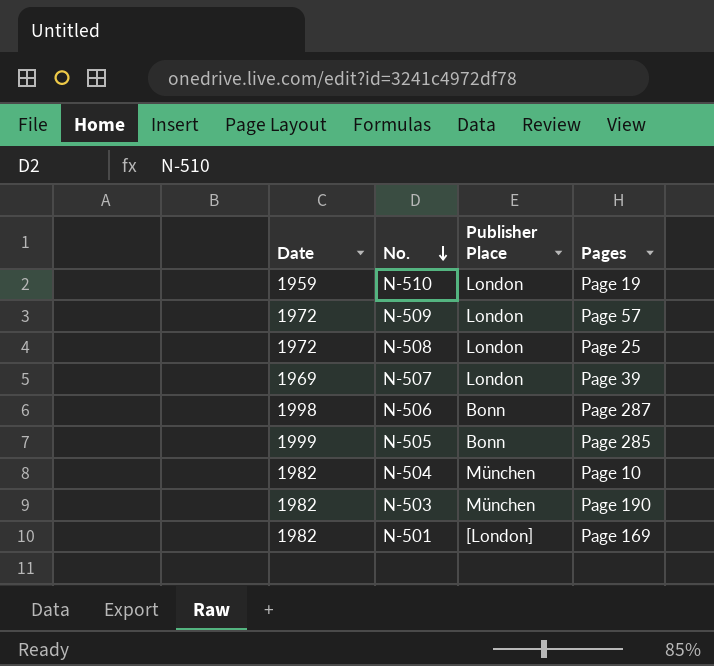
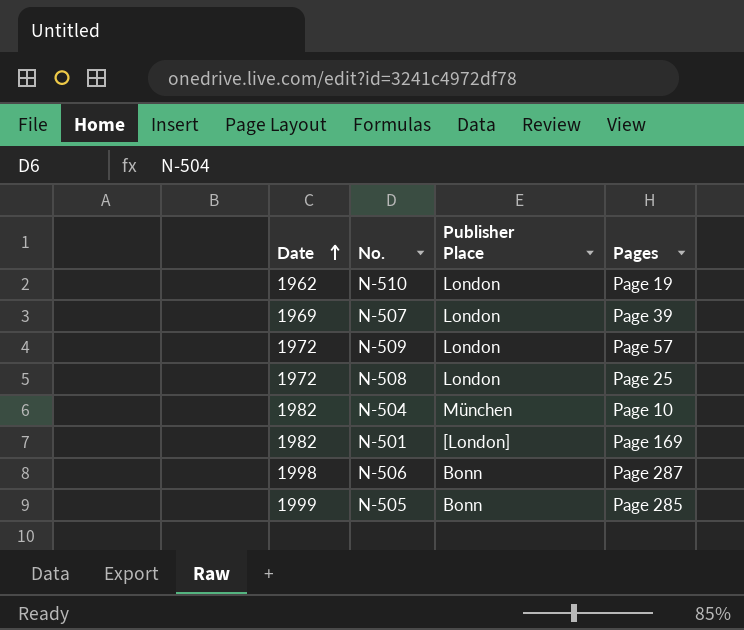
row order: No. descending -> Date ascending
row N-503: 1982 | München | Page 190 -> none
N-510 | Date: 1959 -> 1962

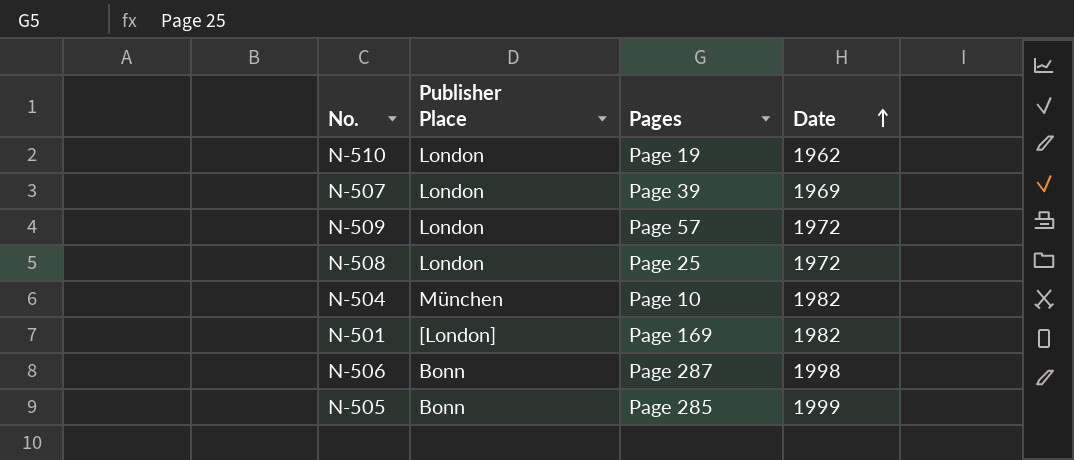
column Date | position: 1 -> 4

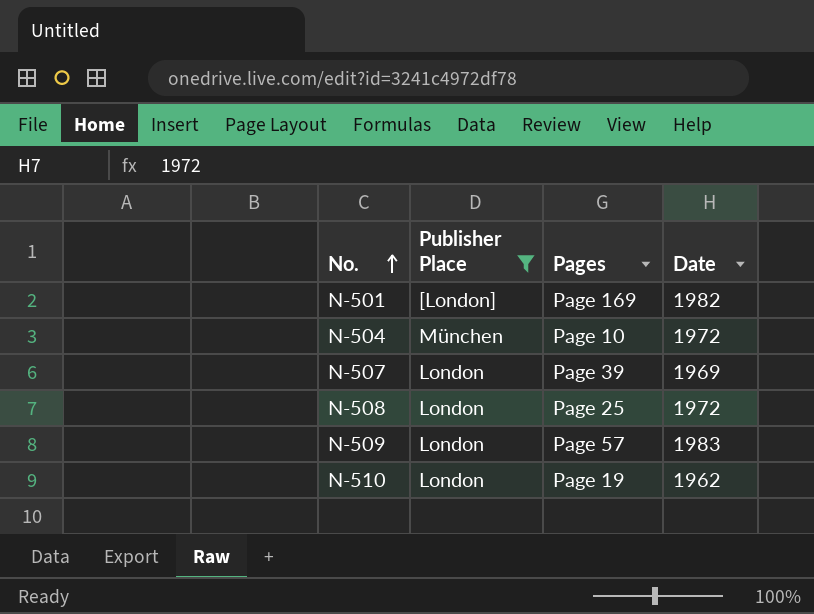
filter: none -> Publisher Place != Bonn
row order: Date ascending -> No. ascending
N-504 | Date: 1982 -> 1972
N-509 | Date: 1972 -> 1983

